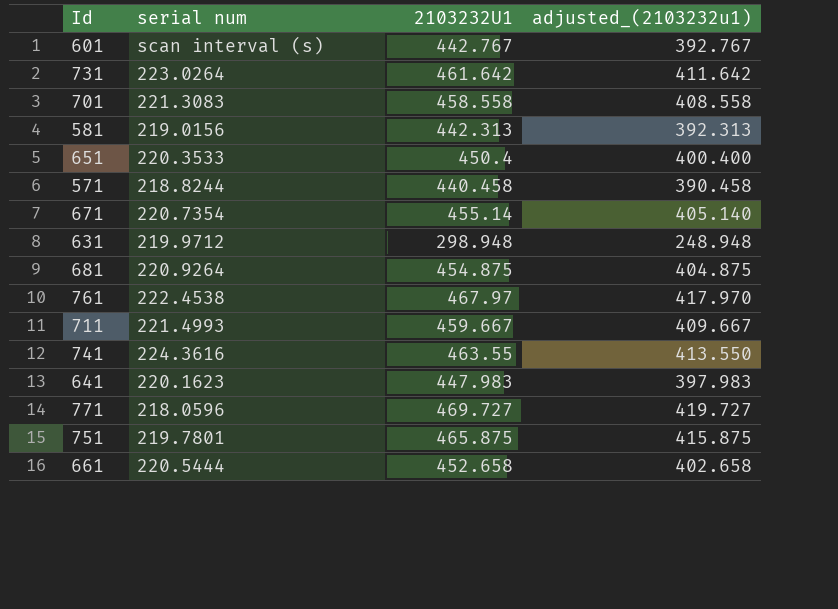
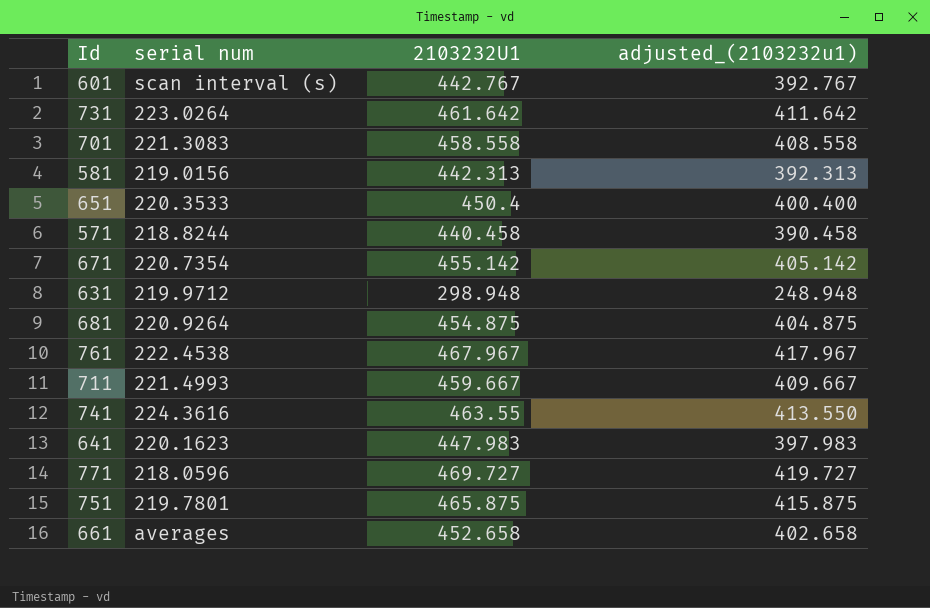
671 | 2103232U1: 455.14 -> 455.142
671 | adjusted_(2103232u1): 405.140 -> 405.142
761 | 2103232U1: 467.97 -> 467.967
761 | adjusted_(2103232u1): 417.970 -> 417.967
661 | serial num: 220.5444 -> averages

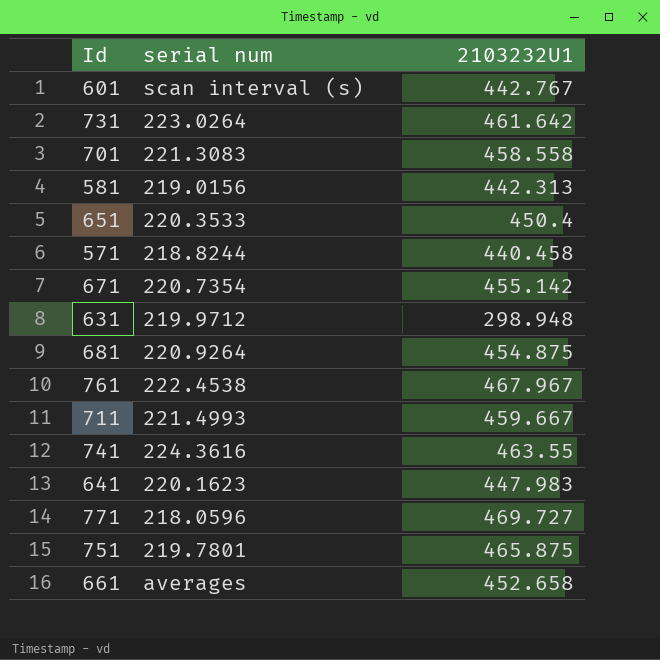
column adjusted_(2103232u1) | formula: [2103232U1] - 50 -> none

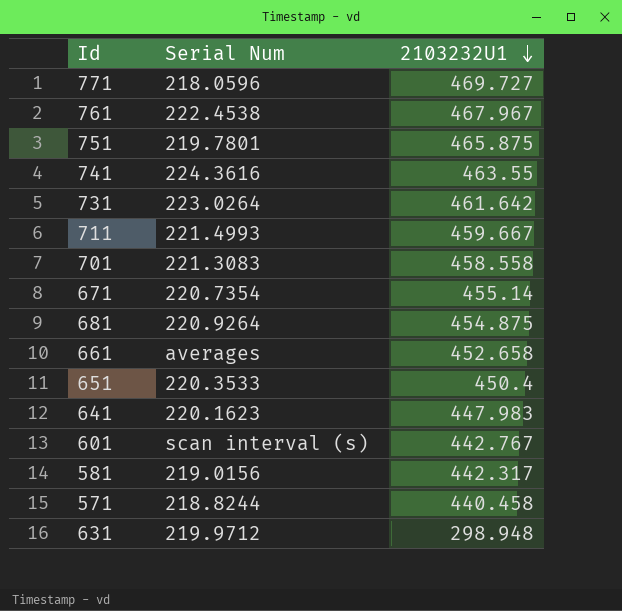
row order: none -> 2103232U1 descending
column name: serial num -> Serial Num
671 | 2103232U1: 455.142 -> 455.14
581 | 2103232U1: 442.313 -> 442.317

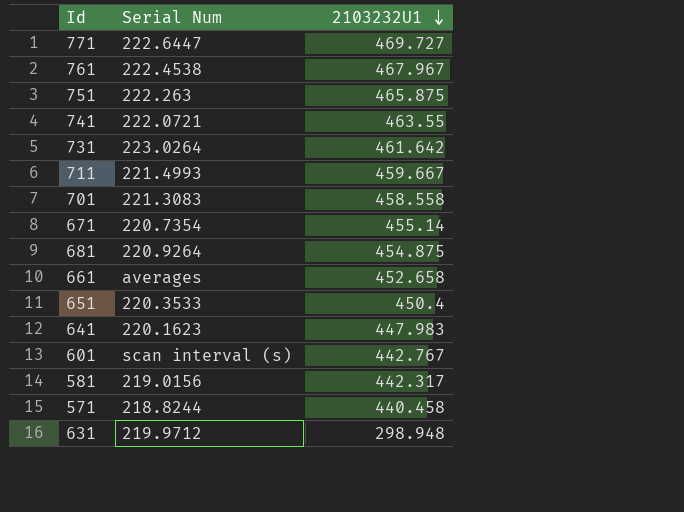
771 | Serial Num: 218.0596 -> 222.6447
751 | Serial Num: 219.7801 -> 222.263
741 | Serial Num: 224.3616 -> 222.0721

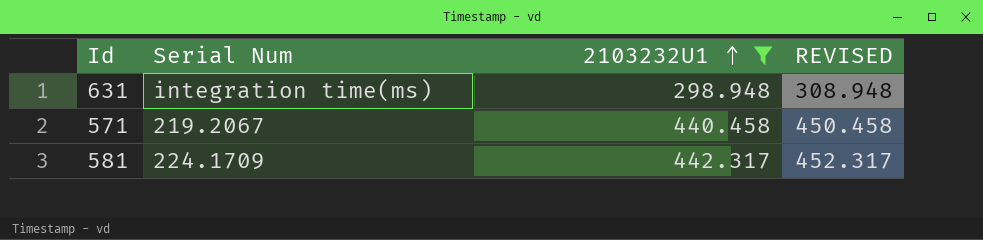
filter: none -> 2103232U1 <= 442.317
row order: 2103232U1 descending -> 2103232U1 ascending
column REVISED | formula: none -> [2103232U1] + 10
631 | Serial Num: 219.9712 -> integration time(ms)
571 | Serial Num: 218.8244 -> 219.2067
581 | Serial Num: 219.0156 -> 224.1709

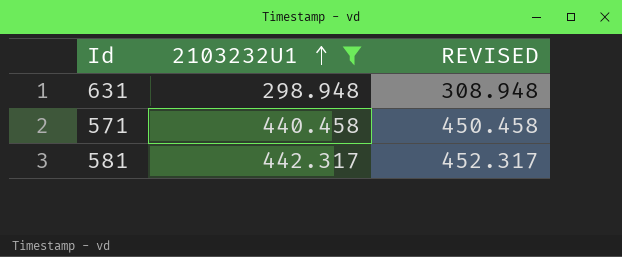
column Serial Num | position: 2 -> none

